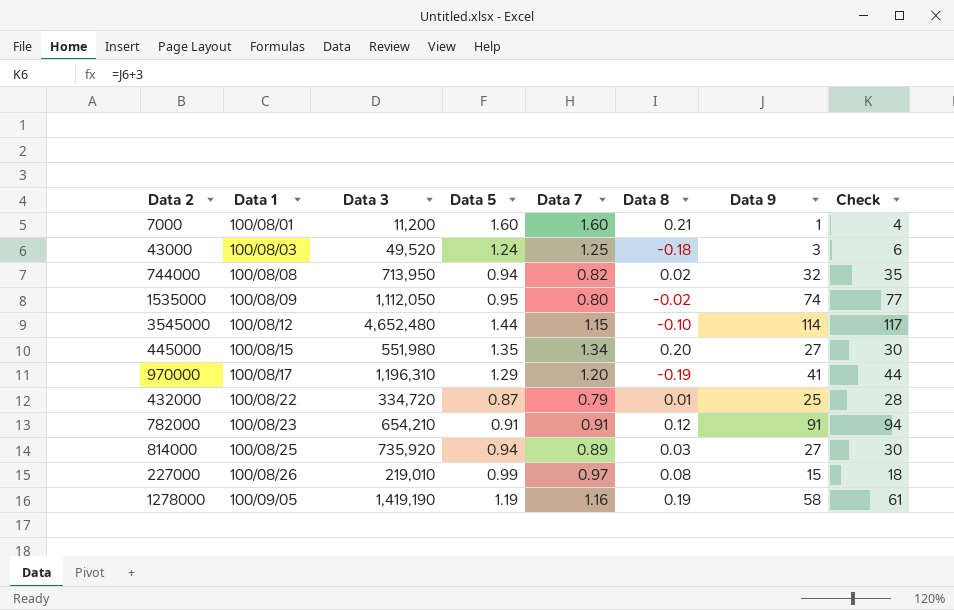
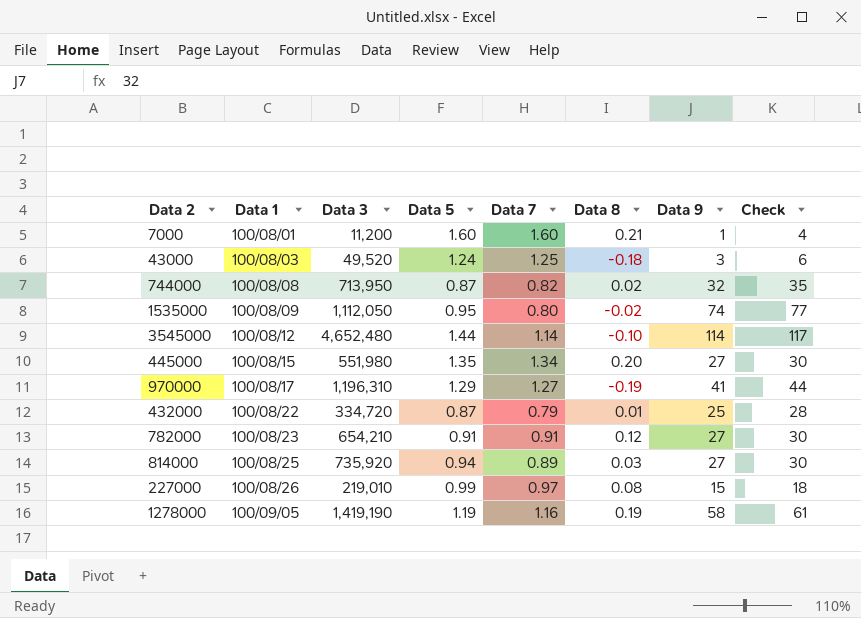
744000 | Data 5: 0.94 -> 0.87
3545000 | Data 7: 1.15 -> 1.14
970000 | Data 7: 1.20 -> 1.27
782000 | Data 9: 91 -> 27
782000 | Check: 94 -> 30

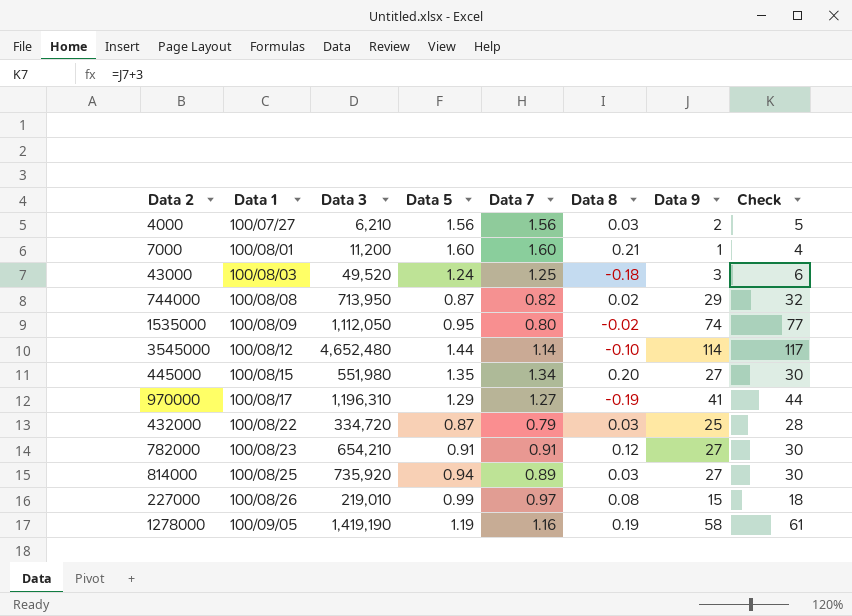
row 4000: none -> 100/07/27 | 6,210 | 1.56 | 1.56 | 0.03 | 2 | 5
744000 | Data 9: 32 -> 29
744000 | Check: 35 -> 32
432000 | Data 8: 0.01 -> 0.03

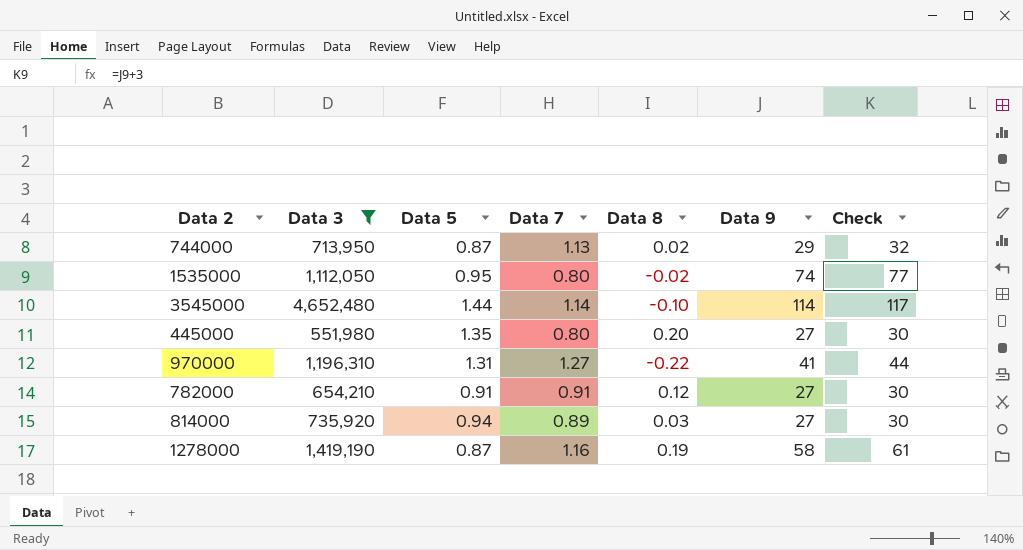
filter: none -> Data 3 >= 551,980
column Data 1 | position: 2 -> none
744000 | Data 7: 0.82 -> 1.13
445000 | Data 7: 1.34 -> 0.80
970000 | Data 5: 1.29 -> 1.31
970000 | Data 8: -0.19 -> -0.22
1278000 | Data 5: 1.19 -> 0.87

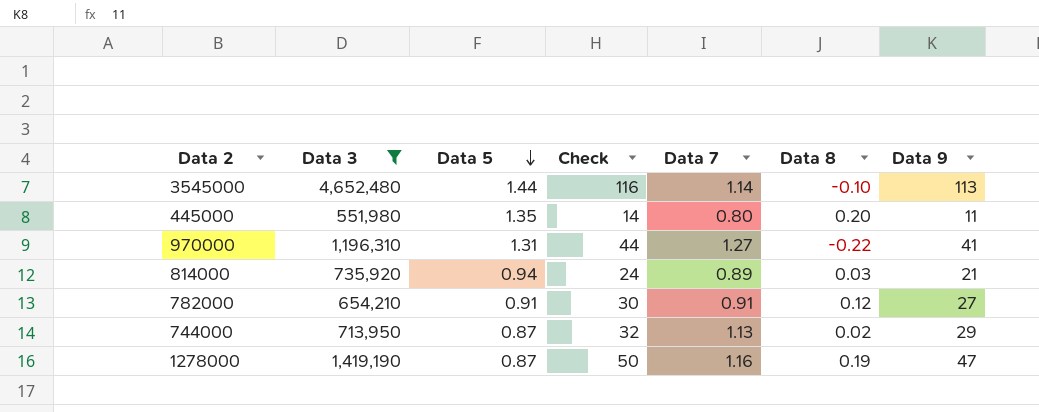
row order: none -> Data 5 descending
column Check | position: 7 -> 4
row 1535000: 1,112,050 | 0.95 | 0.80 | -0.02 | 74 | 77 -> none
3545000 | Check: 117 -> 116
3545000 | Data 9: 114 -> 113
445000 | Check: 30 -> 14
445000 | Data 9: 27 -> 11
814000 | Check: 30 -> 24
814000 | Data 9: 27 -> 21
1278000 | Check: 61 -> 50
1278000 | Data 9: 58 -> 47

